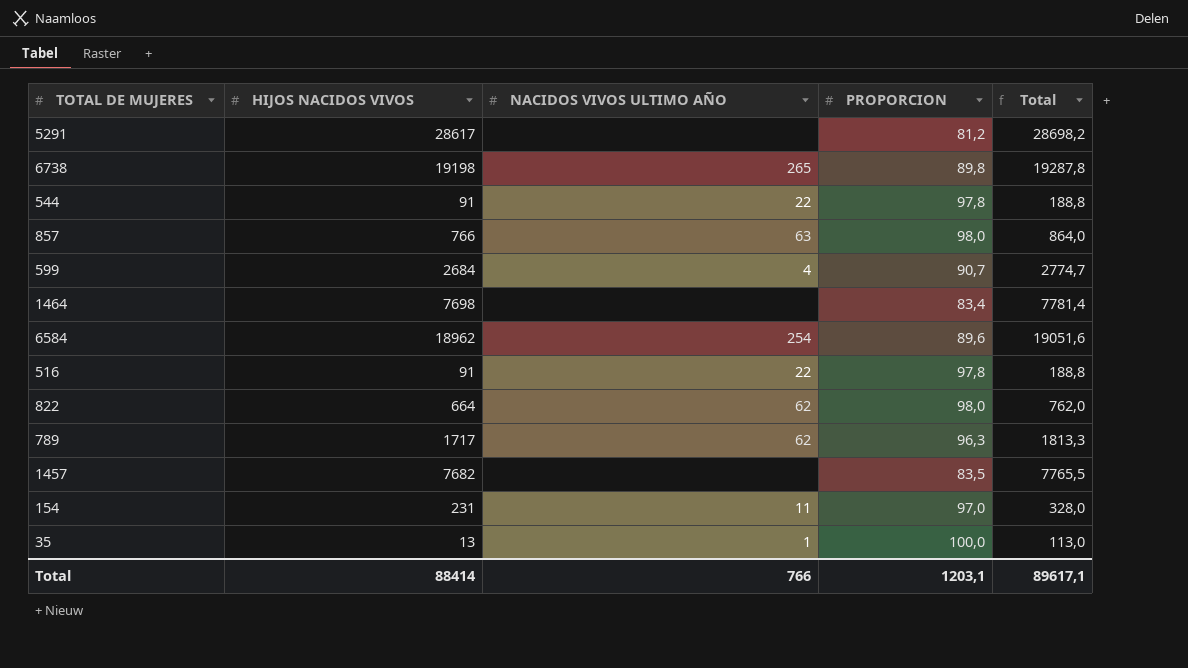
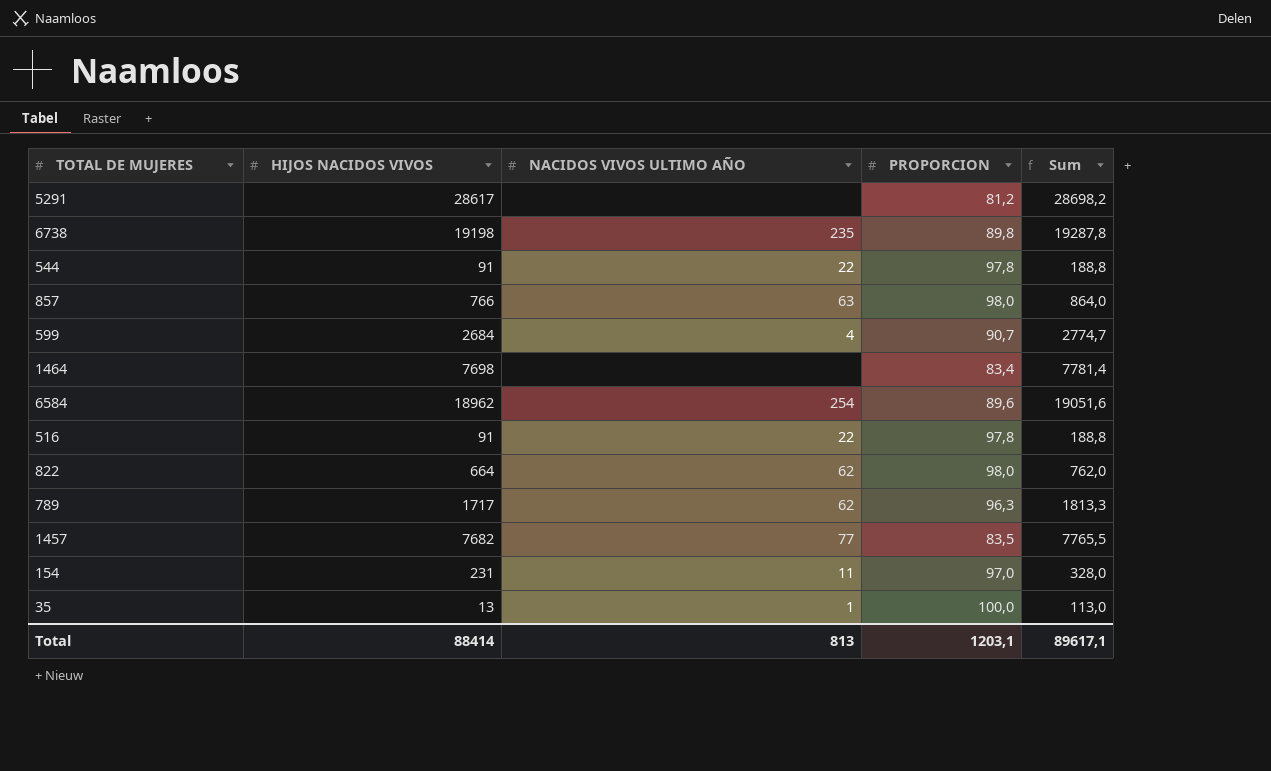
column name: Total -> Sum
6738 | NACIDOS VIVOS ULTIMO AÑO: 265 -> 235
1457 | NACIDOS VIVOS ULTIMO AÑO: none -> 77
Total | NACIDOS VIVOS ULTIMO AÑO: 766 -> 813

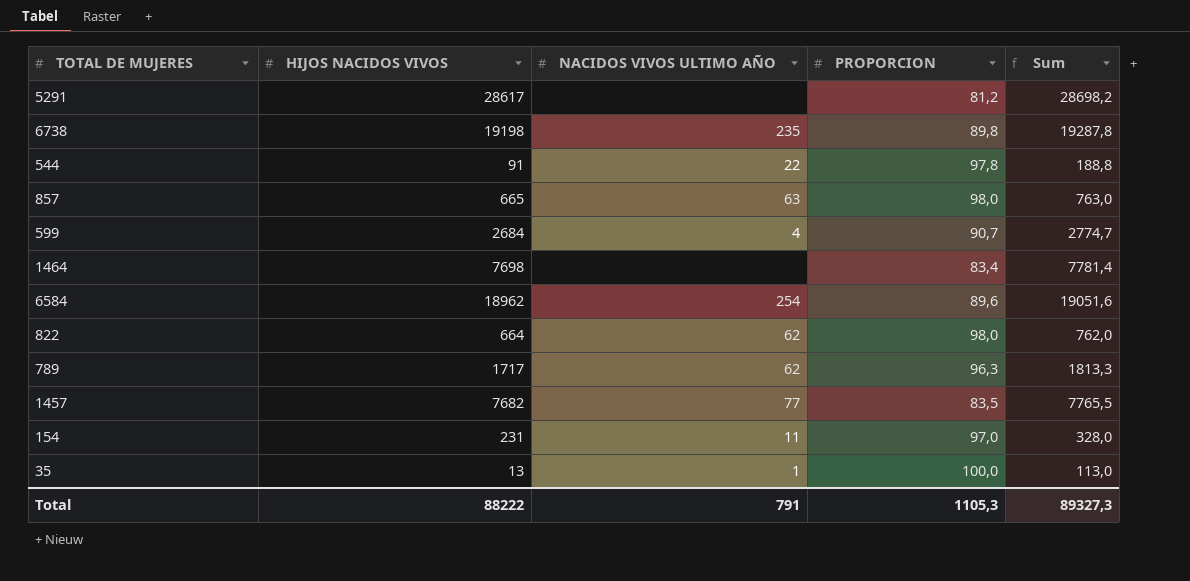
row 516: 91 | 22 | 97,8 | 188,8 -> none
857 | HIJOS NACIDOS VIVOS: 766 -> 665
857 | Sum: 864,0 -> 763,0
Total | HIJOS NACIDOS VIVOS: 88414 -> 88222
Total | NACIDOS VIVOS ULTIMO AÑO: 813 -> 791
Total | PROPORCION: 1203,1 -> 1105,3
Total | Sum: 89617,1 -> 89327,3

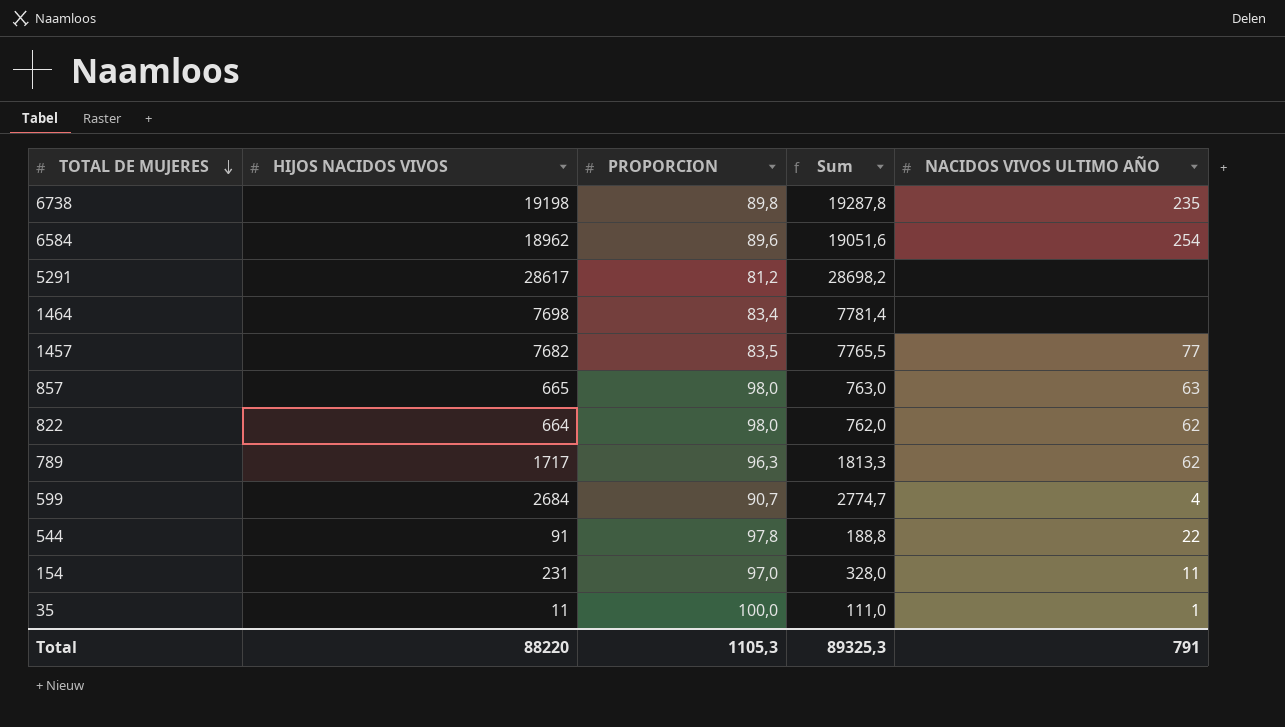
row order: none -> TOTAL DE MUJERES descending
column NACIDOS VIVOS ULTIMO AÑO | position: 3 -> 5
35 | HIJOS NACIDOS VIVOS: 13 -> 11
35 | Sum: 113,0 -> 111,0
Total | HIJOS NACIDOS VIVOS: 88222 -> 88220
Total | Sum: 89327,3 -> 89325,3

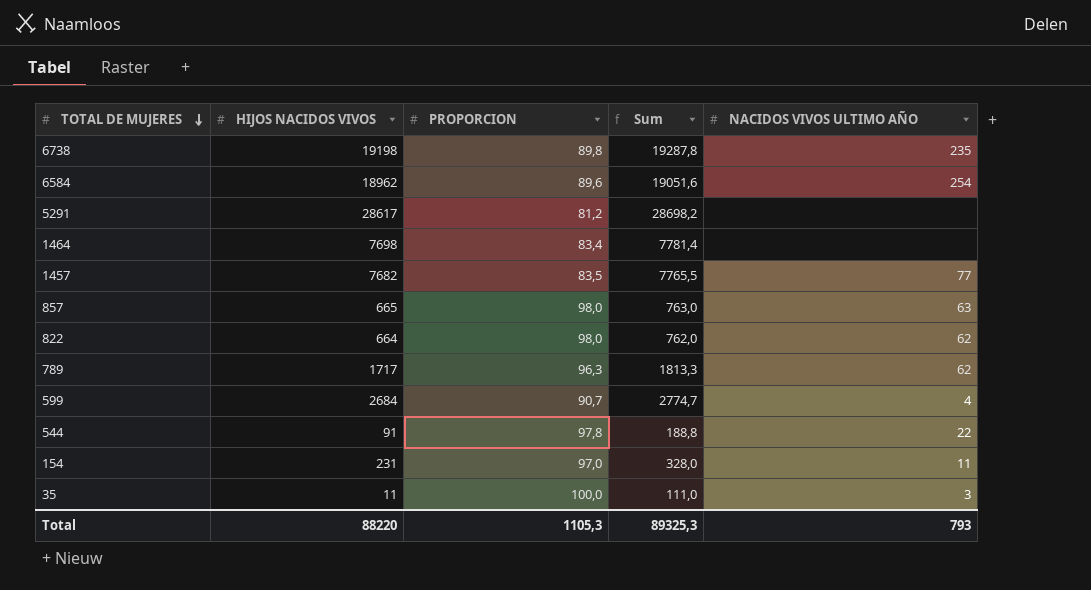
35 | NACIDOS VIVOS ULTIMO AÑO: 1 -> 3
Total | NACIDOS VIVOS ULTIMO AÑO: 791 -> 793

